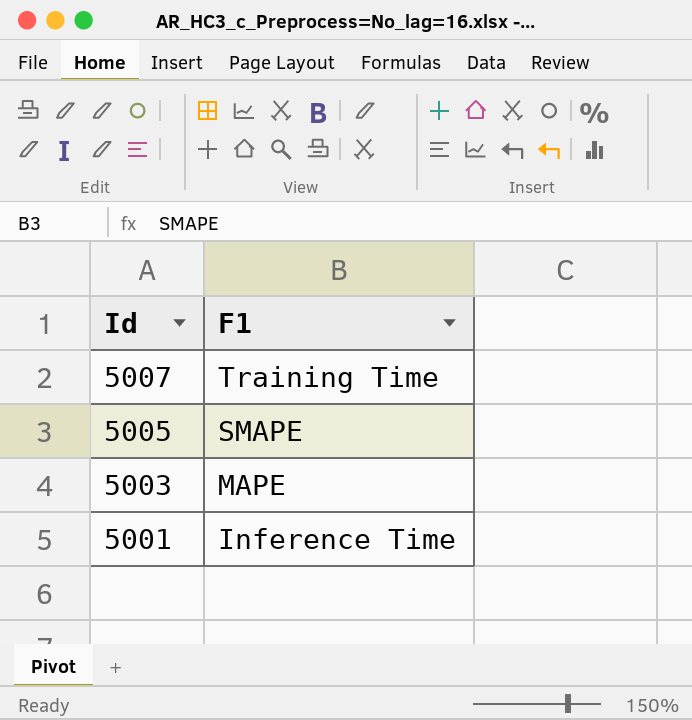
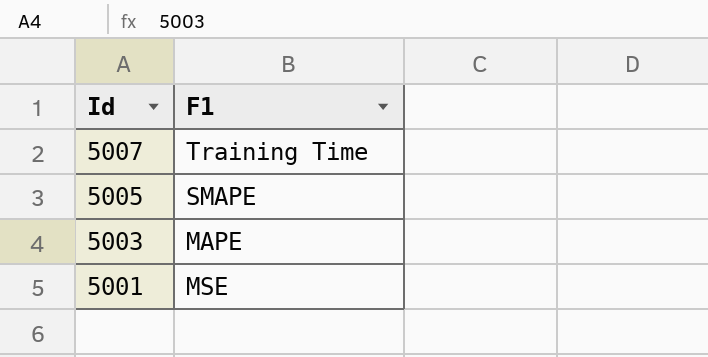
5001 | F1: Inference Time -> MSE

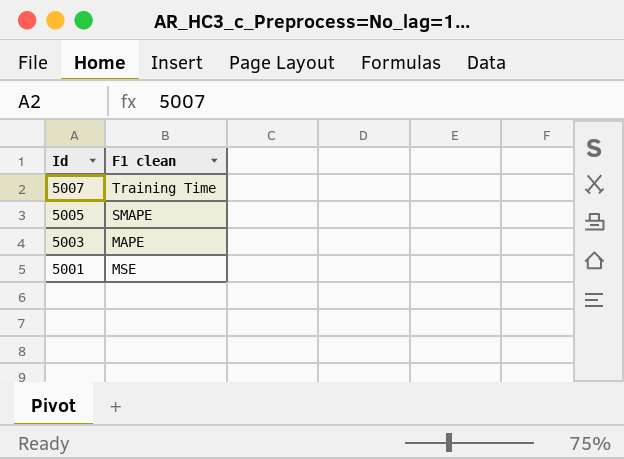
column name: F1 -> F1 clean

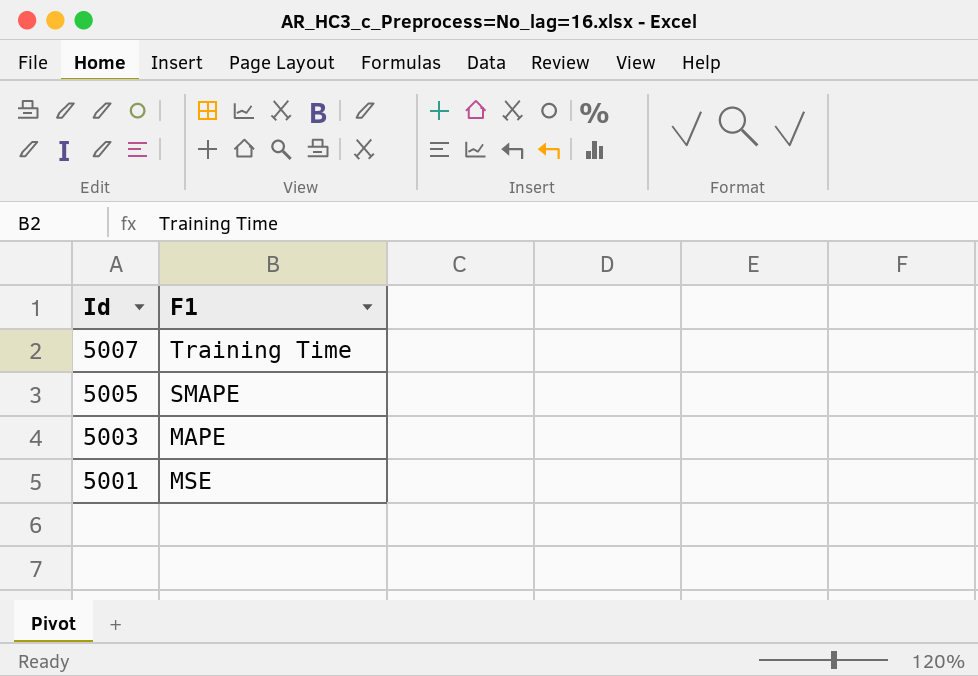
column name: F1 clean -> F1

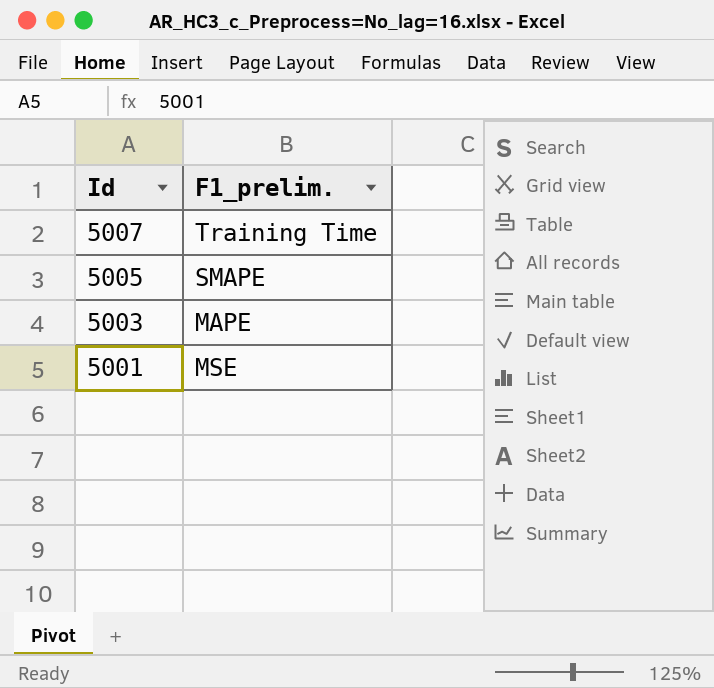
column name: F1 -> F1_prelim.

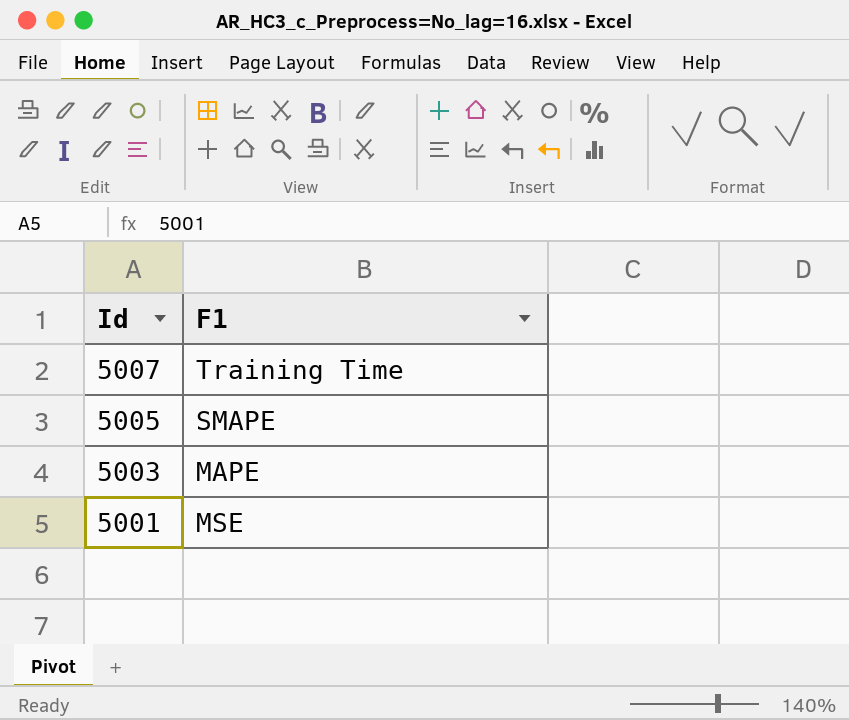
column name: F1_prelim. -> F1

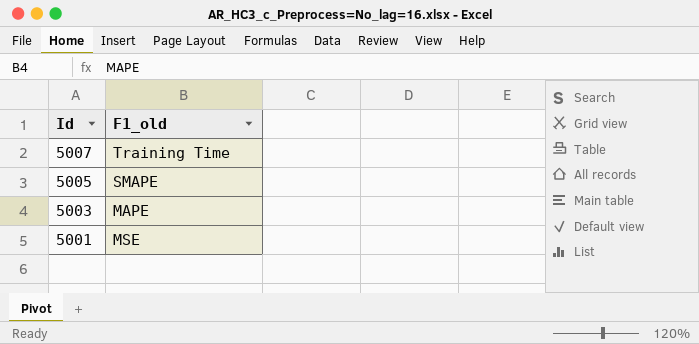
column name: F1 -> F1_old

